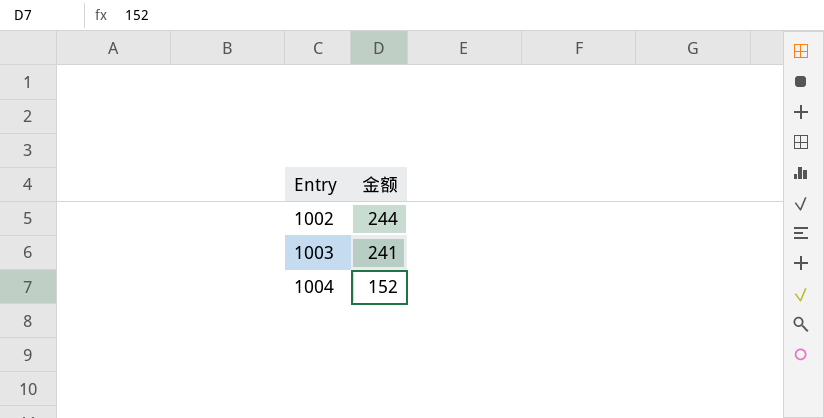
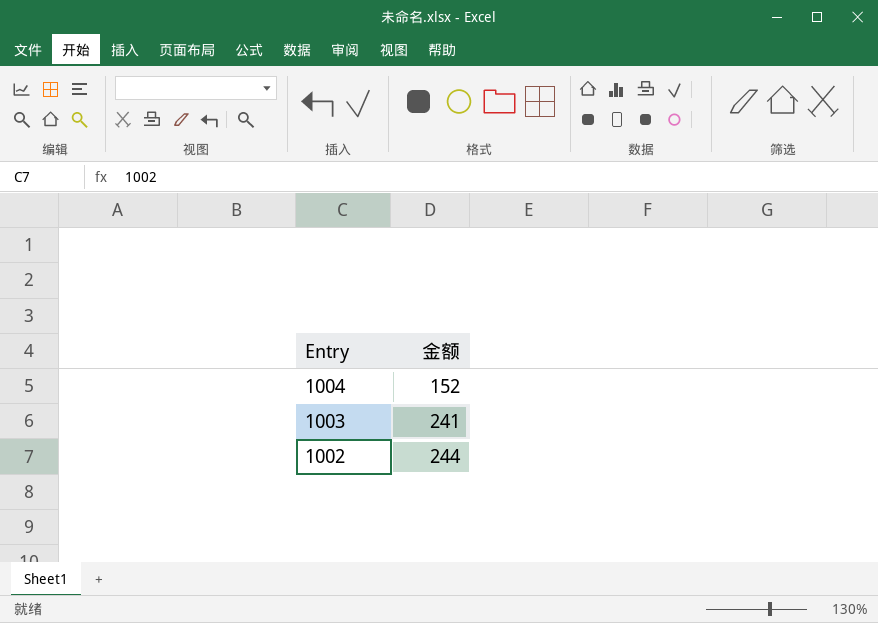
row order: Entry ascending -> Entry descending

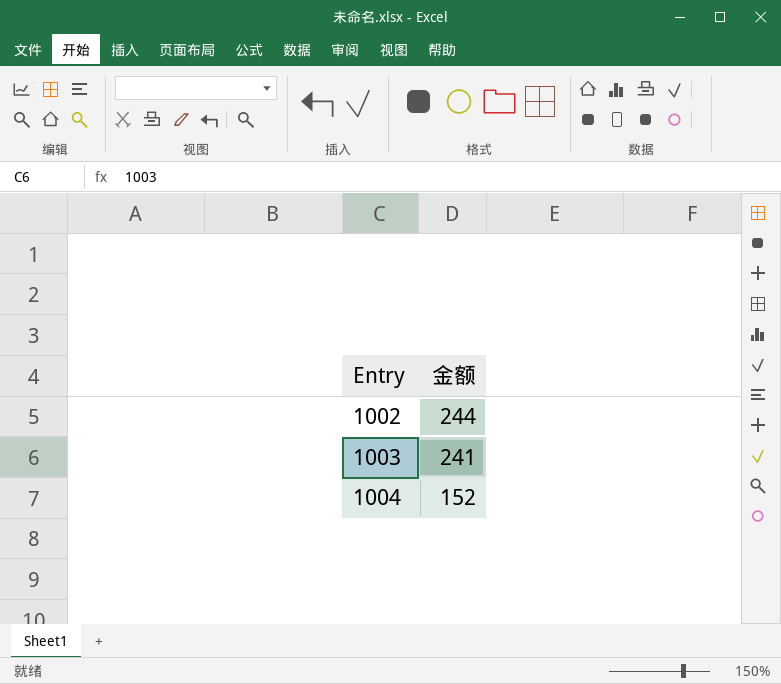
row order: Entry descending -> Entry ascending

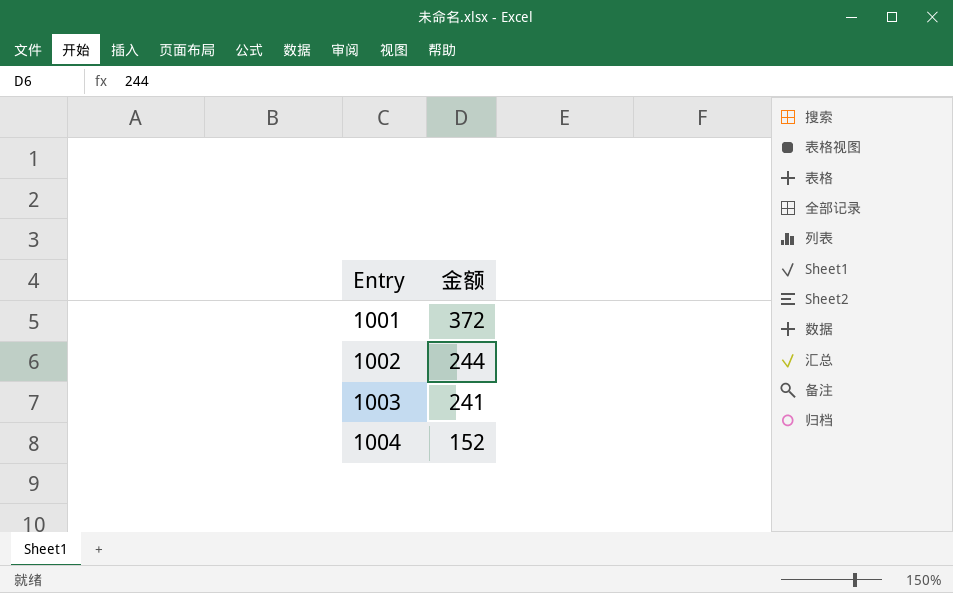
row 1001: none -> 372

